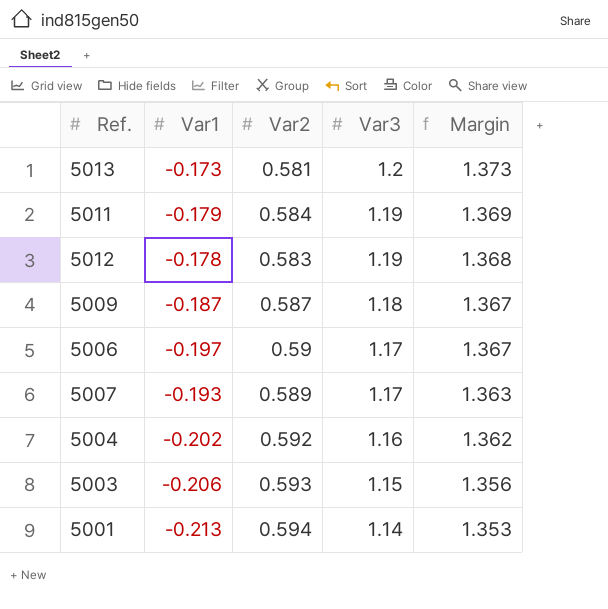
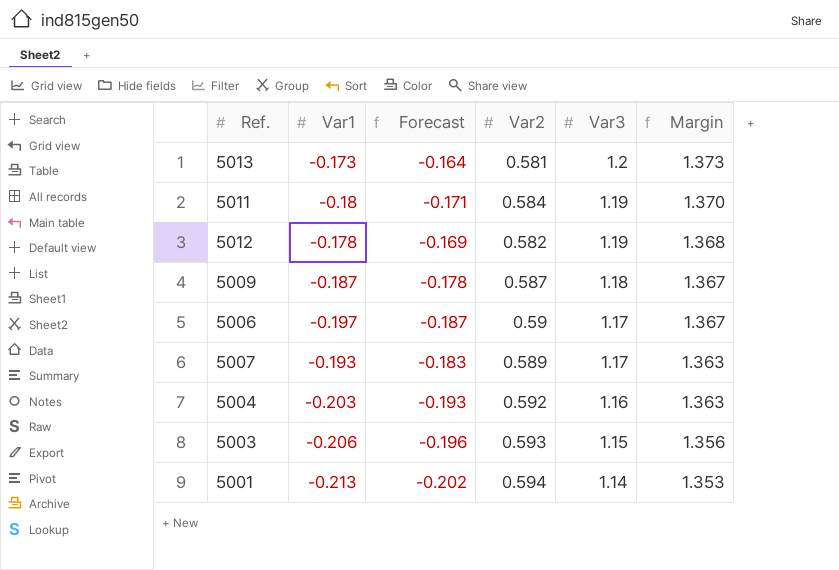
column Forecast | formula: none -> [Var1] * 0.95
5011 | Var1: -0.179 -> -0.18
5011 | Margin: 1.369 -> 1.370
5012 | Var2: 0.583 -> 0.582
5004 | Var1: -0.202 -> -0.203
5004 | Margin: 1.362 -> 1.363

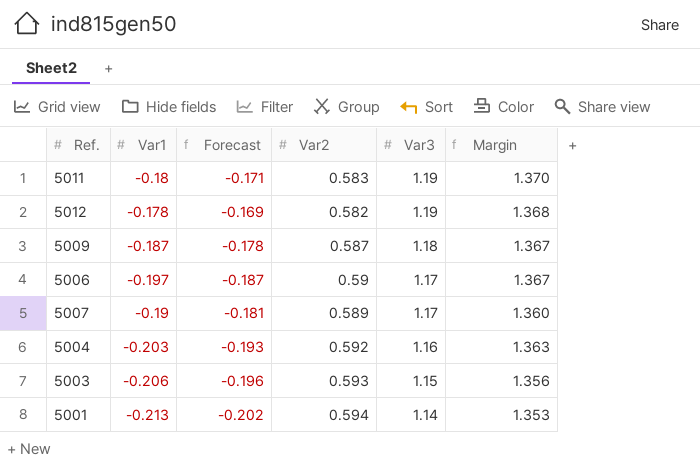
row 5013: -0.173 | -0.164 | 0.581 | 1.2 | 1.373 -> none
5011 | Var2: 0.584 -> 0.583
5007 | Var1: -0.193 -> -0.19
5007 | Forecast: -0.183 -> -0.181
5007 | Margin: 1.363 -> 1.360

